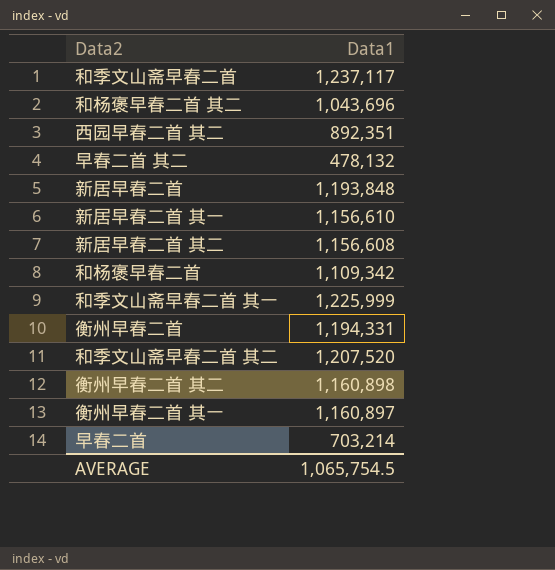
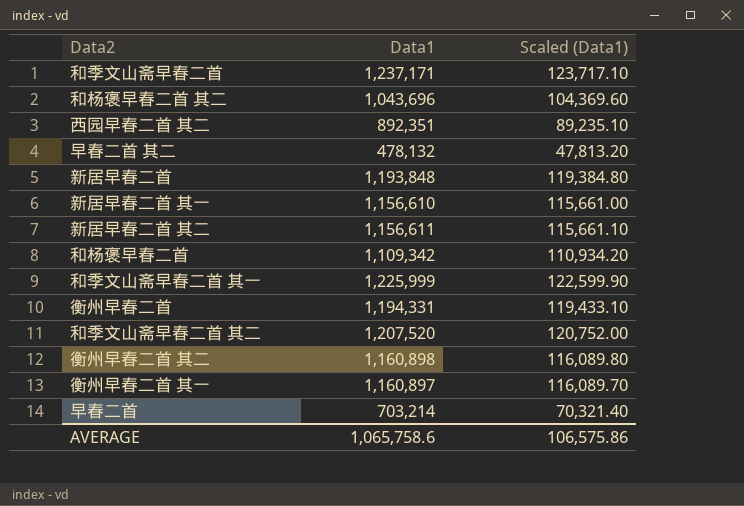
column Scaled (Data1) | formula: none -> [Data1] * 0.1
和季文山斋早春二首 | Data1: 1,237,117 -> 1,237,171
新居早春二首 其二 | Data1: 1,156,608 -> 1,156,611
AVERAGE | Data1: 1,065,754.5 -> 1,065,758.6

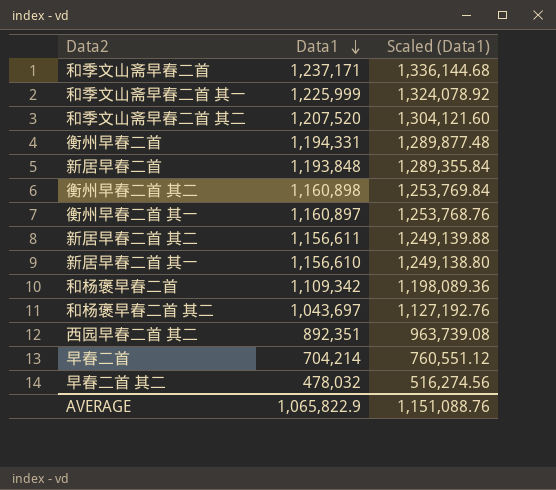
row order: none -> Data1 descending
column Scaled (Data1) | formula: [Data1] * 0.1 -> [Data1] * 1.08
和杨褒早春二首 其二 | Data1: 1,043,696 -> 1,043,697
早春二首 | Data1: 703,214 -> 704,214
早春二首 其二 | Data1: 478,132 -> 478,032
AVERAGE | Data1: 1,065,758.6 -> 1,065,822.9
AVERAGE | Scaled (Data1): 106,575.86 -> 1,151,088.76

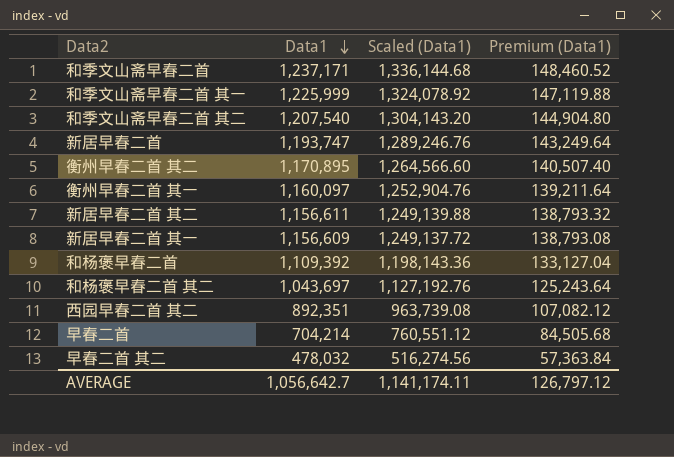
column Premium (Data1) | formula: none -> [Data1] * 0.12
row 衡州早春二首: 1,194,331 | 1,289,877.48 -> none
和季文山斋早春二首 其二 | Data1: 1,207,520 -> 1,207,540
和季文山斋早春二首 其二 | Scaled (Data1): 1,304,121.60 -> 1,304,143.20
新居早春二首 | Data1: 1,193,848 -> 1,193,747
新居早春二首 | Scaled (Data1): 1,289,355.84 -> 1,289,246.76
衡州早春二首 其二 | Data1: 1,160,898 -> 1,170,895
衡州早春二首 其二 | Scaled (Data1): 1,253,769.84 -> 1,264,566.60
衡州早春二首 其一 | Data1: 1,160,897 -> 1,160,097
衡州早春二首 其一 | Scaled (Data1): 1,253,768.76 -> 1,252,904.76
新居早春二首 其一 | Data1: 1,156,610 -> 1,156,609
新居早春二首 其一 | Scaled (Data1): 1,249,138.80 -> 1,249,137.72
和杨褒早春二首 | Data1: 1,109,342 -> 1,109,392
和杨褒早春二首 | Scaled (Data1): 1,198,089.36 -> 1,198,143.36
AVERAGE | Data1: 1,065,822.9 -> 1,056,642.7
AVERAGE | Scaled (Data1): 1,151,088.76 -> 1,141,174.11

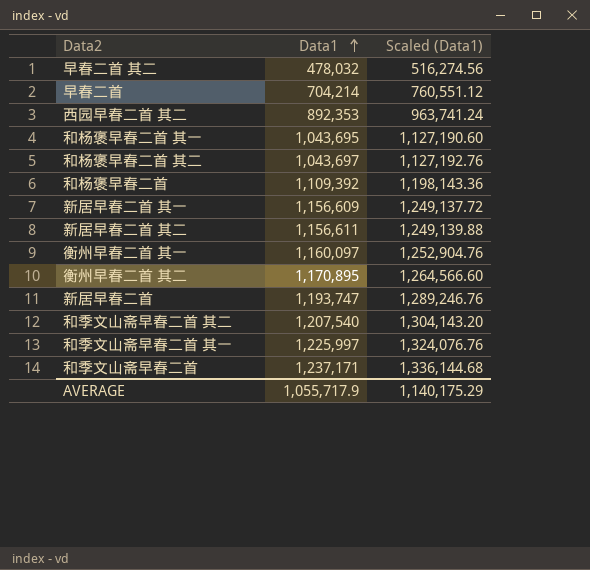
row order: Data1 descending -> Data1 ascending
column Premium (Data1) | formula: [Data1] * 0.12 -> none
西园早春二首 其二 | Data1: 892,351 -> 892,353
西园早春二首 其二 | Scaled (Data1): 963,739.08 -> 963,741.24
row 和杨褒早春二首 其一: none -> 1,043,695 | 1,127,190.60
和季文山斋早春二首 其一 | Data1: 1,225,999 -> 1,225,997
和季文山斋早春二首 其一 | Scaled (Data1): 1,324,078.92 -> 1,324,076.76
AVERAGE | Data1: 1,056,642.7 -> 1,055,717.9
AVERAGE | Scaled (Data1): 1,141,174.11 -> 1,140,175.29

